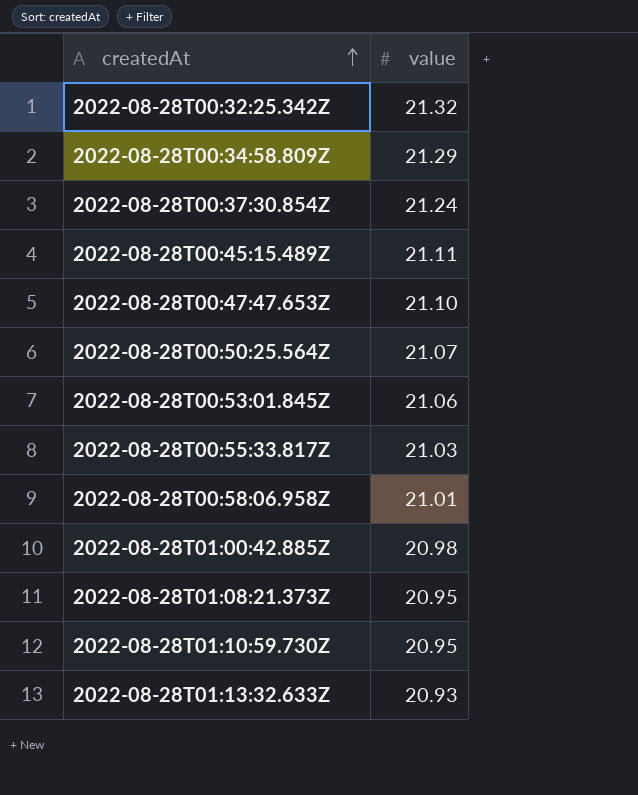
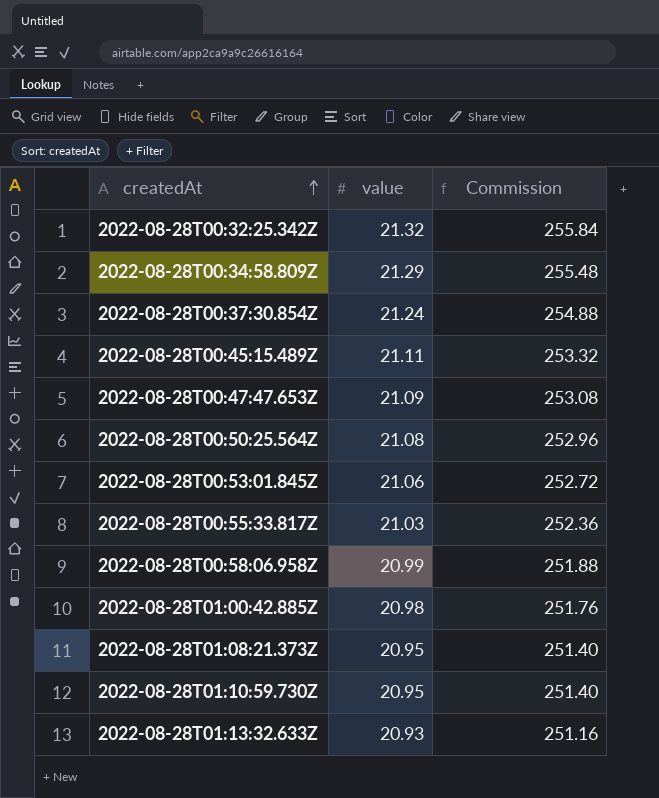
column Commission | formula: none -> [value] * 12
2022-08-28T00:47:47.653Z | value: 21.10 -> 21.09
2022-08-28T00:50:25.564Z | value: 21.07 -> 21.08
2022-08-28T00:58:06.958Z | value: 21.01 -> 20.99

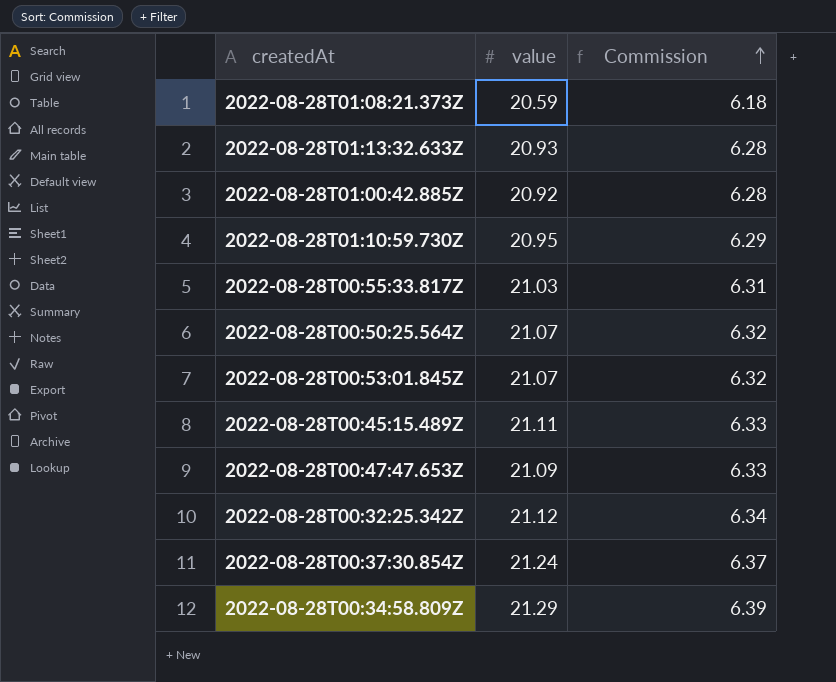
row order: createdAt ascending -> Commission ascending
column Commission | formula: [value] * 12 -> [value] * 0.3
row 2022-08-28T00:58:06.958Z: 20.99 | 251.88 -> none
2022-08-28T01:08:21.373Z | value: 20.95 -> 20.59
2022-08-28T01:00:42.885Z | value: 20.98 -> 20.92
2022-08-28T00:50:25.564Z | value: 21.08 -> 21.07
2022-08-28T00:53:01.845Z | value: 21.06 -> 21.07
2022-08-28T00:32:25.342Z | value: 21.32 -> 21.12

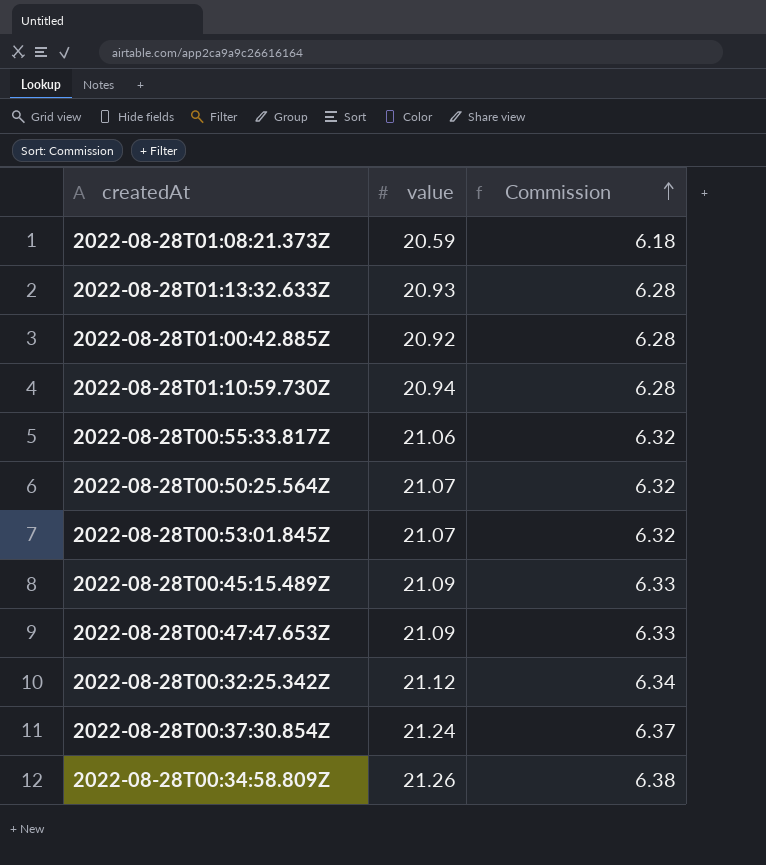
2022-08-28T01:10:59.730Z | value: 20.95 -> 20.94
2022-08-28T01:10:59.730Z | Commission: 6.29 -> 6.28
2022-08-28T00:55:33.817Z | value: 21.03 -> 21.06
2022-08-28T00:55:33.817Z | Commission: 6.31 -> 6.32
2022-08-28T00:45:15.489Z | value: 21.11 -> 21.09
2022-08-28T00:34:58.809Z | value: 21.29 -> 21.26
2022-08-28T00:34:58.809Z | Commission: 6.39 -> 6.38

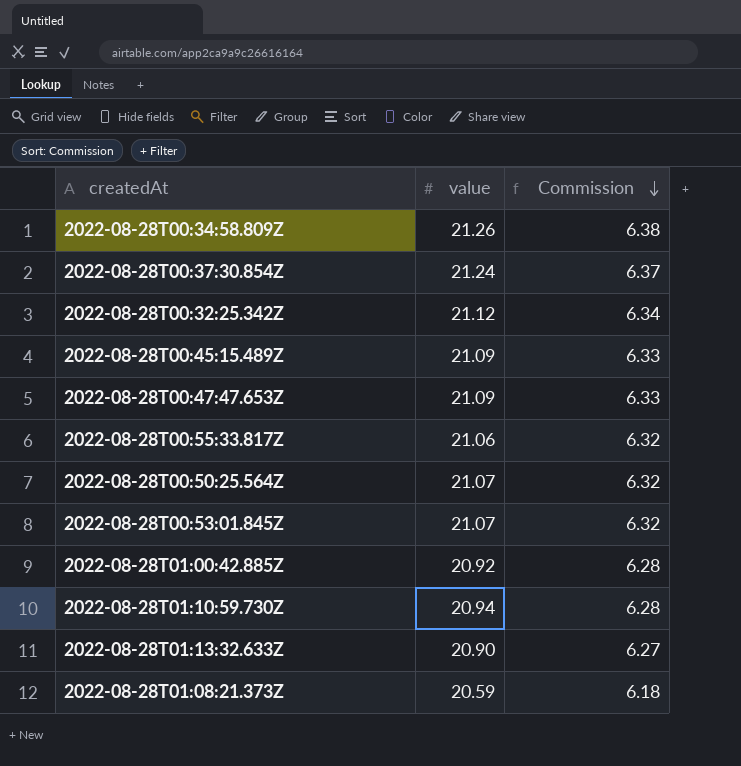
row order: Commission ascending -> Commission descending
2022-08-28T01:13:32.633Z | value: 20.93 -> 20.90
2022-08-28T01:13:32.633Z | Commission: 6.28 -> 6.27

